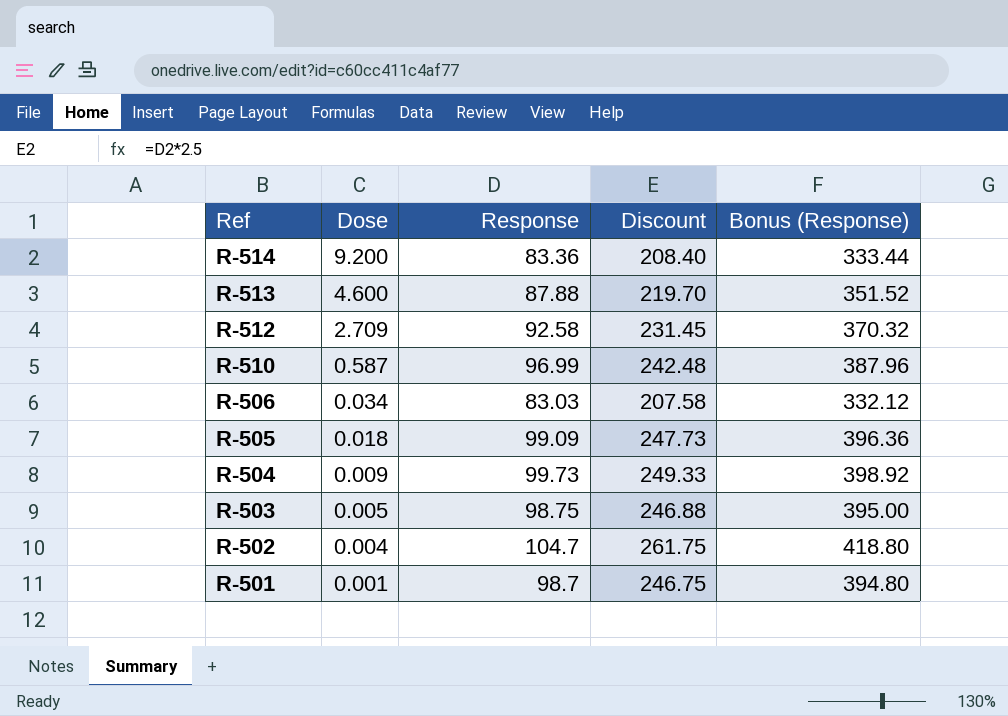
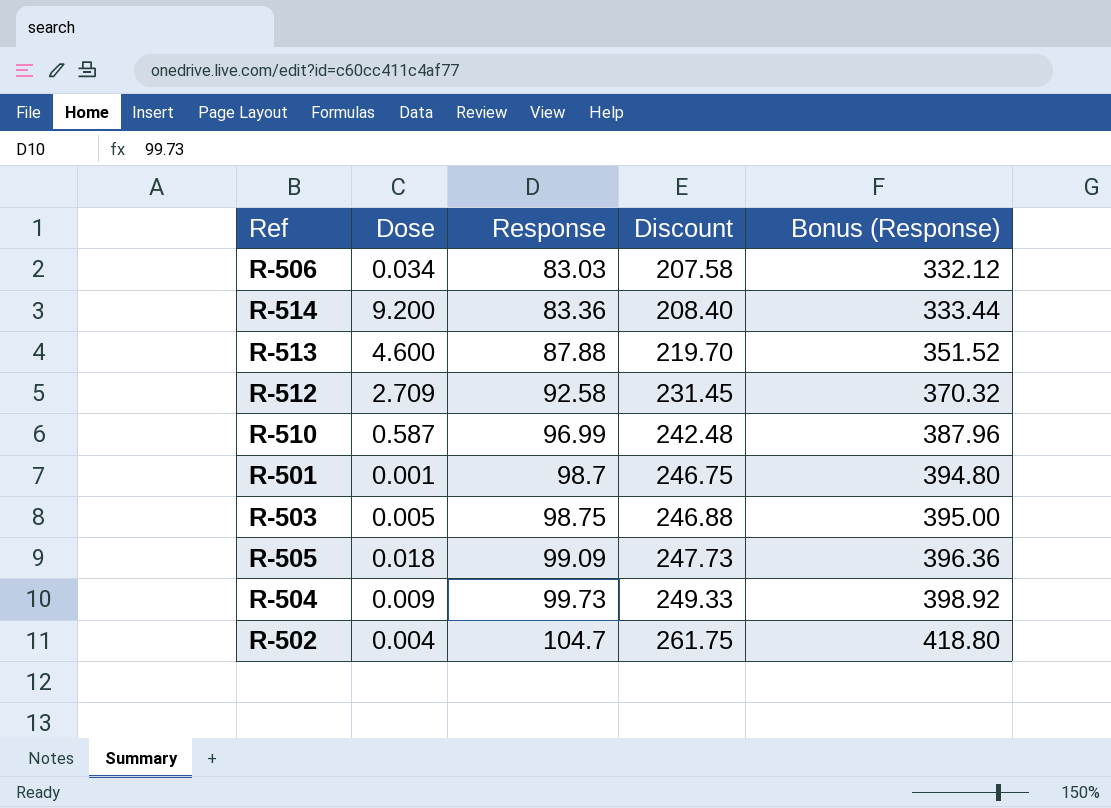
row order: Ref descending -> Response ascending

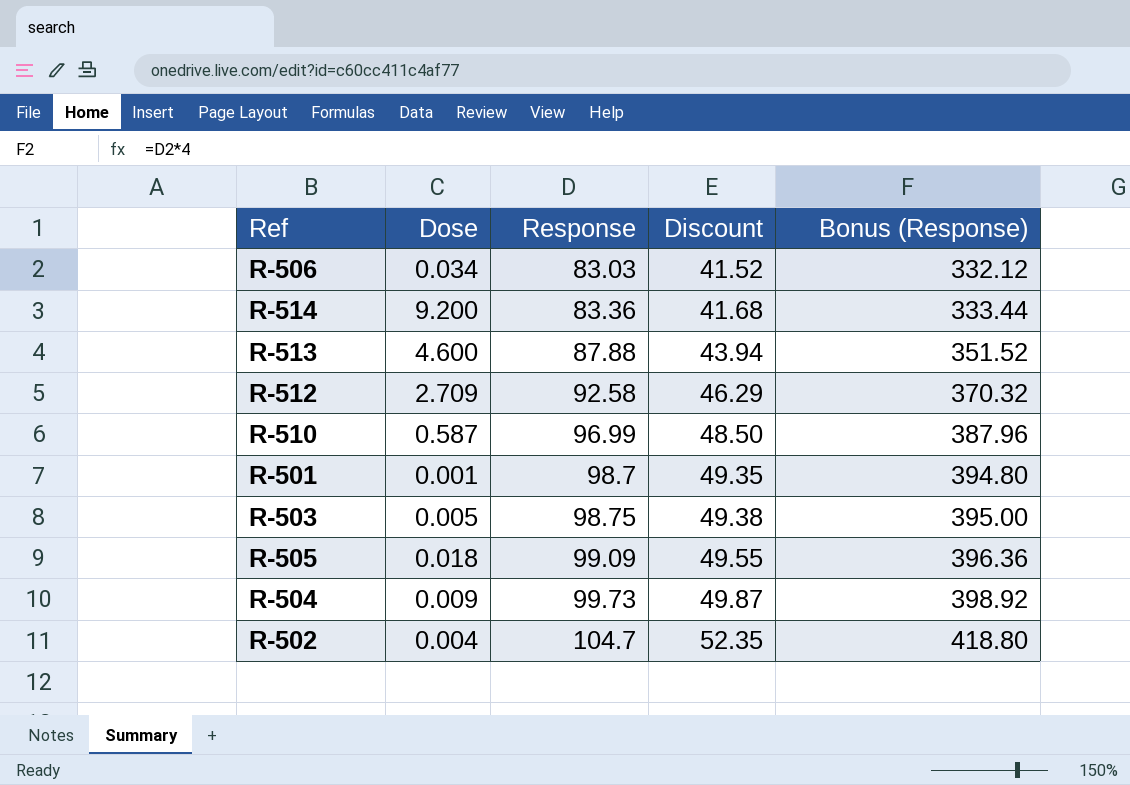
column Discount | formula: [Response] * 2.5 -> [Response] * 0.5

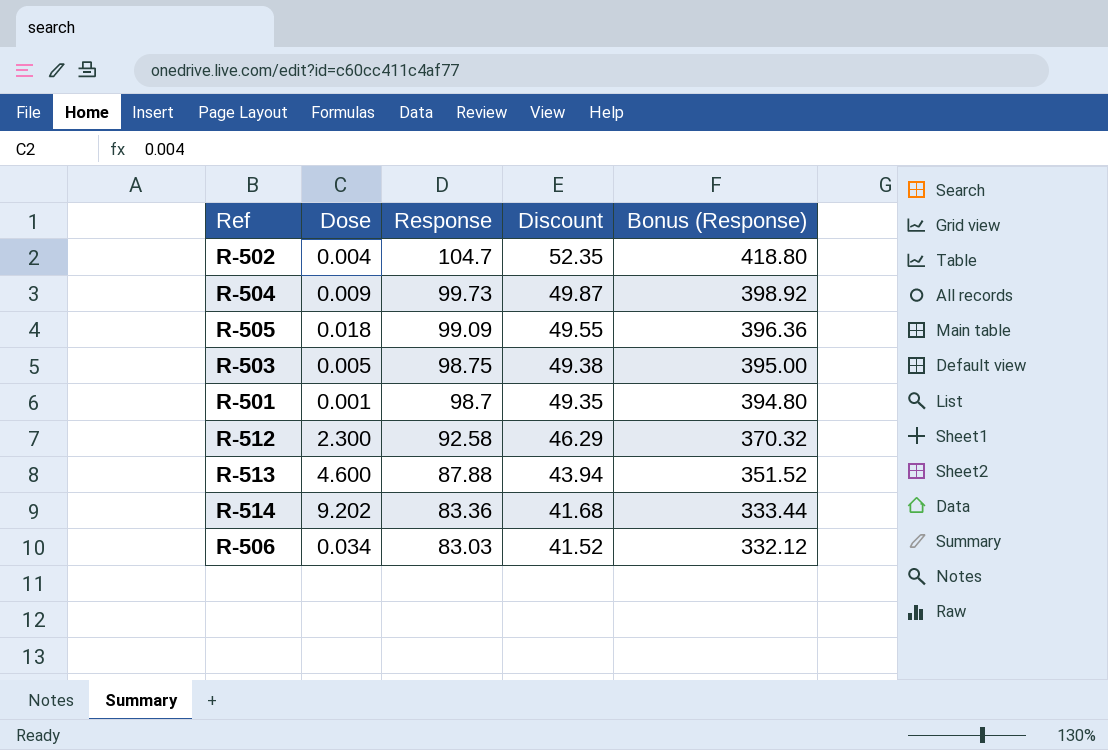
row order: Response ascending -> Response descending
row R-510: 0.587 | 96.99 | 48.50 | 387.96 -> none
R-512 | Dose: 2.709 -> 2.300
R-514 | Dose: 9.200 -> 9.202

